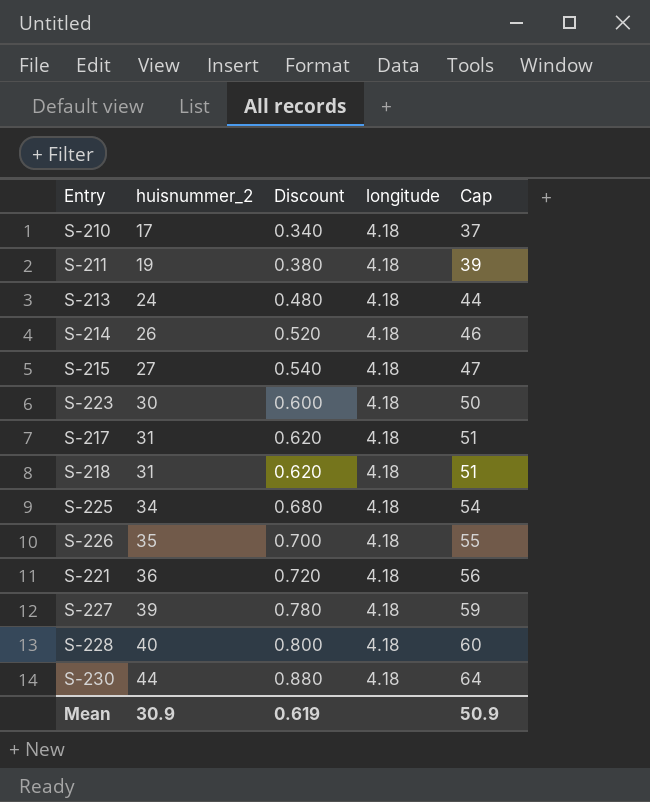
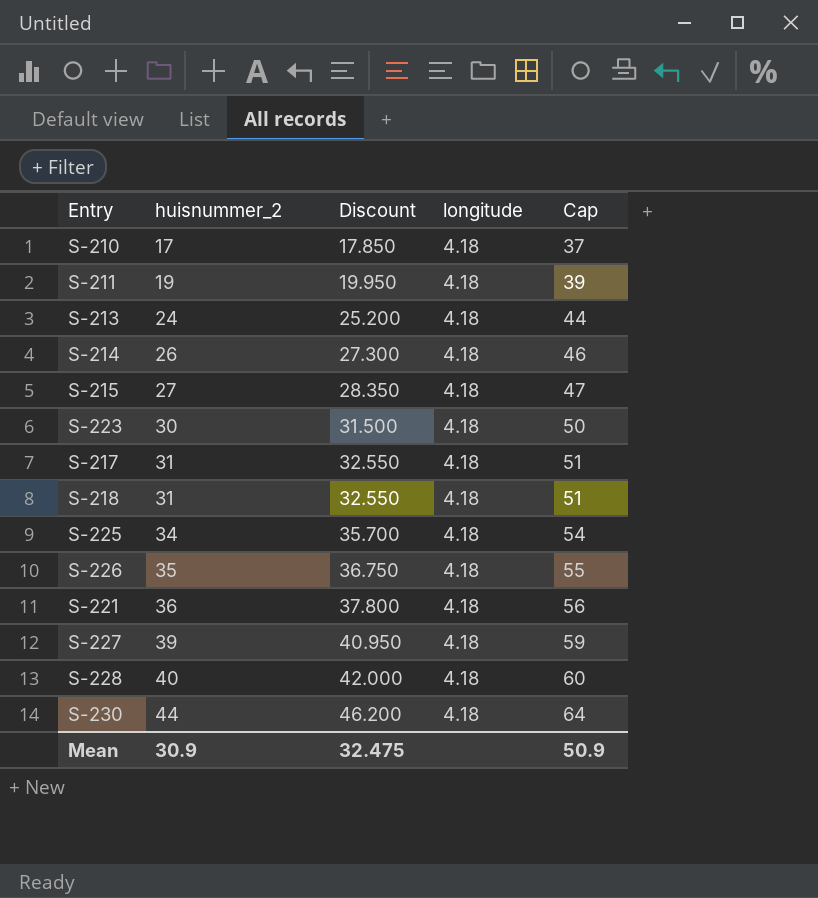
column Discount | formula: [huisnummer_2] * 0.02 -> [huisnummer_2] * 1.05
Mean | Discount: 0.619 -> 32.475

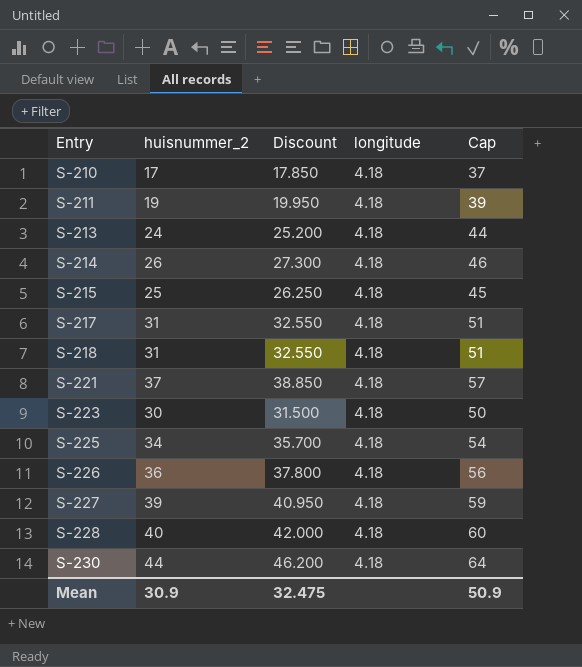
row order: huisnummer_2 ascending -> Entry ascending
S-215 | huisnummer_2: 27 -> 25
S-215 | Discount: 28.350 -> 26.250
S-215 | Cap: 47 -> 45
S-221 | huisnummer_2: 36 -> 37
S-221 | Discount: 37.800 -> 38.850
S-221 | Cap: 56 -> 57
S-226 | huisnummer_2: 35 -> 36
S-226 | Discount: 36.750 -> 37.800
S-226 | Cap: 55 -> 56

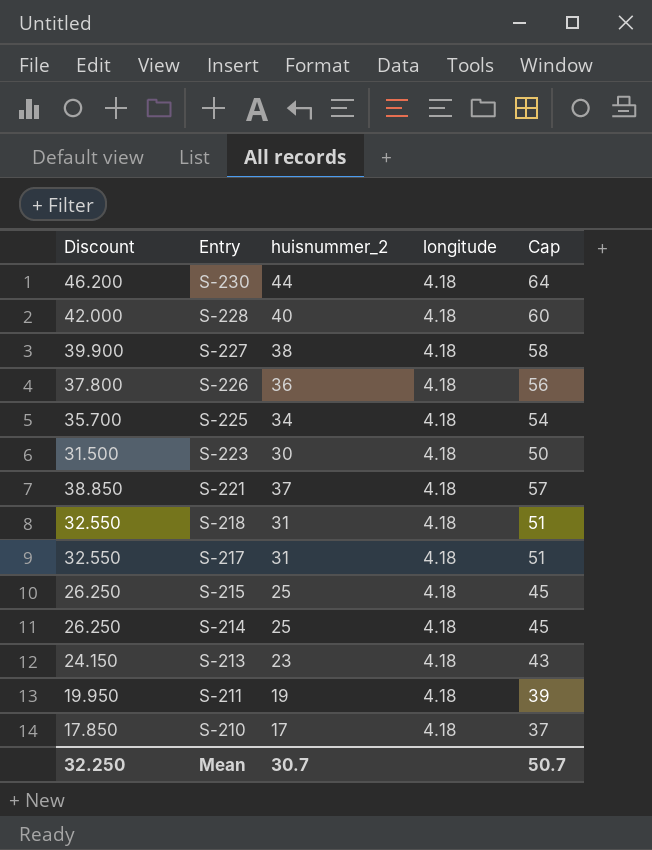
row order: Entry ascending -> Entry descending
column Discount | position: 3 -> 1
S-227 | Discount: 40.950 -> 39.900
S-227 | huisnummer_2: 39 -> 38
S-227 | Cap: 59 -> 58
S-214 | Discount: 27.300 -> 26.250
S-214 | huisnummer_2: 26 -> 25
S-214 | Cap: 46 -> 45
S-213 | Discount: 25.200 -> 24.150
S-213 | huisnummer_2: 24 -> 23
S-213 | Cap: 44 -> 43
Mean | Discount: 32.475 -> 32.250
Mean | huisnummer_2: 30.9 -> 30.7
Mean | Cap: 50.9 -> 50.7

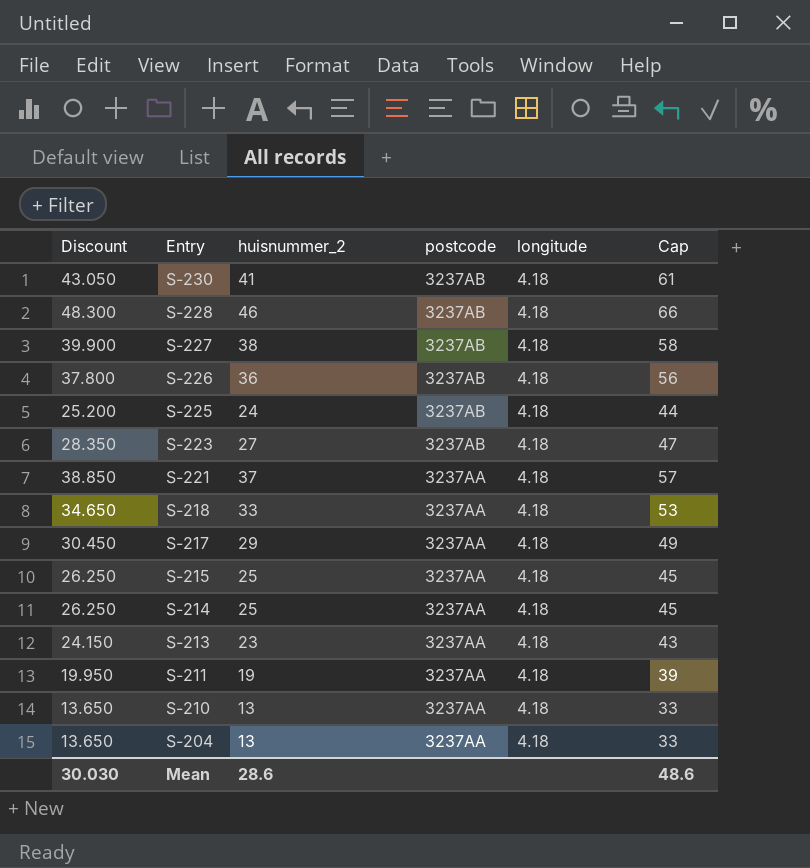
column postcode | position: none -> 4
S-230 | Discount: 46.200 -> 43.050
S-230 | huisnummer_2: 44 -> 41
S-230 | Cap: 64 -> 61
S-228 | Discount: 42.000 -> 48.300
S-228 | huisnummer_2: 40 -> 46
S-228 | Cap: 60 -> 66
S-225 | Discount: 35.700 -> 25.200
S-225 | huisnummer_2: 34 -> 24
S-225 | Cap: 54 -> 44
S-223 | Discount: 31.500 -> 28.350
S-223 | huisnummer_2: 30 -> 27
S-223 | Cap: 50 -> 47
S-218 | Discount: 32.550 -> 34.650
S-218 | huisnummer_2: 31 -> 33
S-218 | Cap: 51 -> 53
S-217 | Discount: 32.550 -> 30.450
S-217 | huisnummer_2: 31 -> 29
S-217 | Cap: 51 -> 49
S-210 | Discount: 17.850 -> 13.650
S-210 | huisnummer_2: 17 -> 13
S-210 | Cap: 37 -> 33
row S-204: none -> 13.650 | 13 | 3237AA | 4.18 | 33
Mean | Discount: 32.250 -> 30.030
Mean | huisnummer_2: 30.7 -> 28.6
Mean | Cap: 50.7 -> 48.6

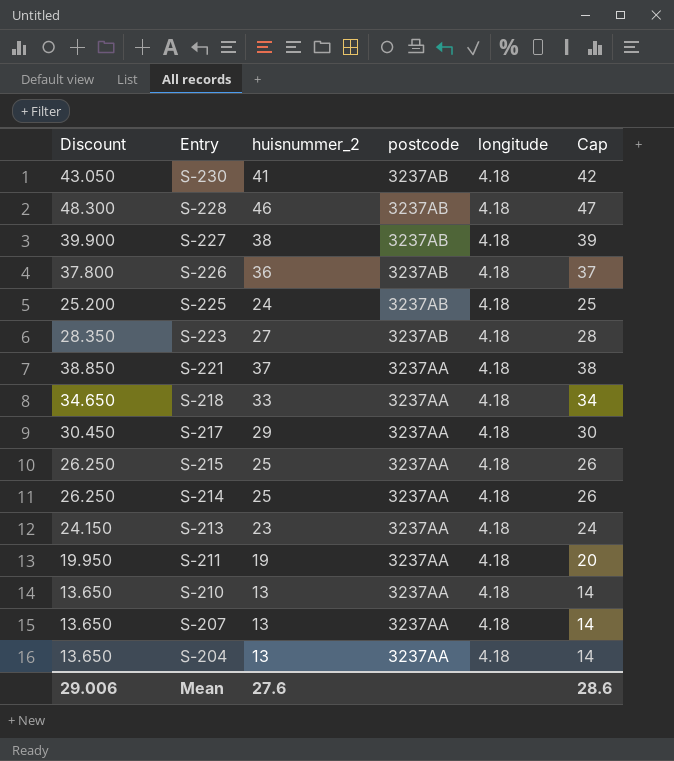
column Cap | formula: [huisnummer_2] + 20 -> [huisnummer_2] + 1
row S-207: none -> 13.650 | 13 | 3237AA | 4.18 | 14
Mean | Discount: 30.030 -> 29.006
Mean | huisnummer_2: 28.6 -> 27.6
Mean | Cap: 48.6 -> 28.6

